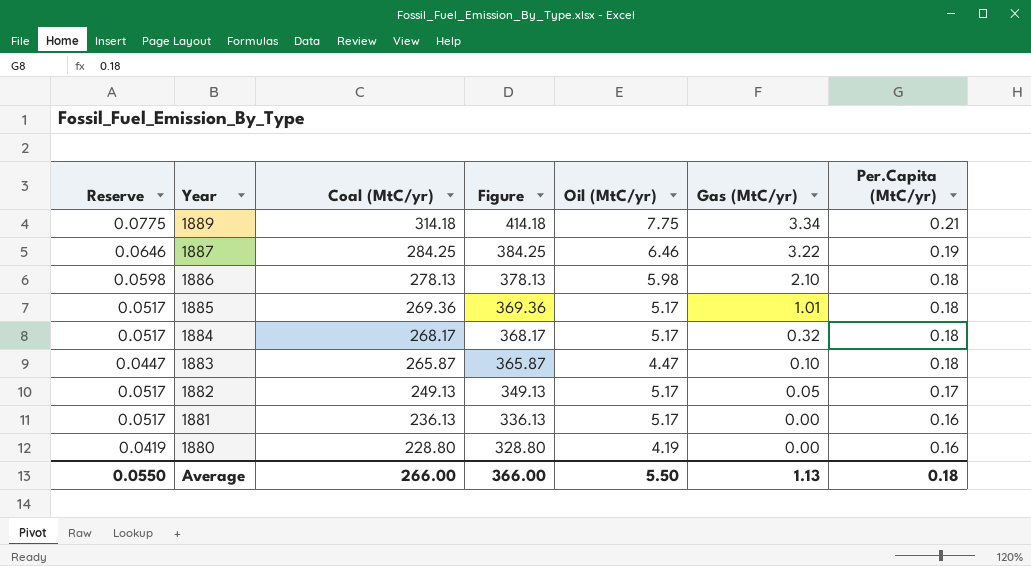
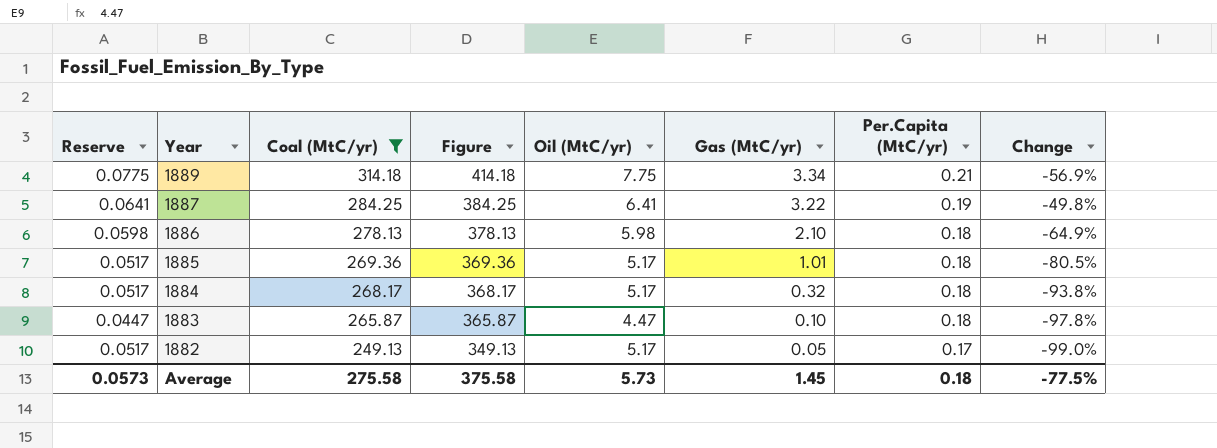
filter: none -> Coal (MtC/yr) >= 249.13
column Change | formula: none -> ([Gas (MtC/yr)] - [Oil (MtC/yr)]) / [Oil (MtC/yr)]
1887 | Reserve: 0.0646 -> 0.0641
1887 | Oil (MtC/yr): 6.46 -> 6.41
Average | Reserve: 0.0550 -> 0.0573
Average | Coal (MtC/yr): 266.00 -> 275.58
Average | Figure: 366.00 -> 375.58
Average | Oil (MtC/yr): 5.50 -> 5.73
Average | Gas (MtC/yr): 1.13 -> 1.45

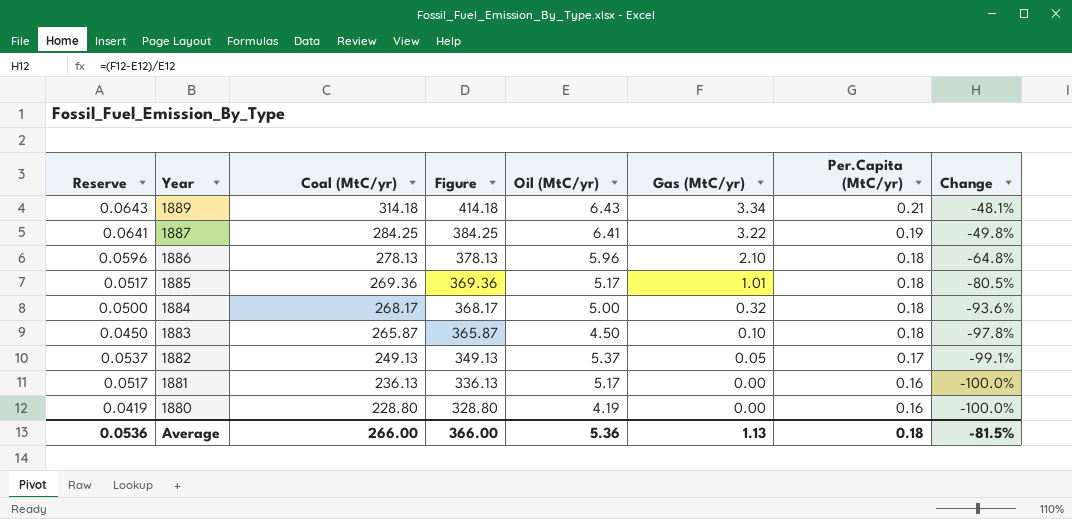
filter: Coal (MtC/yr) >= 249.13 -> none
1889 | Reserve: 0.0775 -> 0.0643
1889 | Oil (MtC/yr): 7.75 -> 6.43
1889 | Change: -56.9% -> -48.1%
1886 | Reserve: 0.0598 -> 0.0596
1886 | Oil (MtC/yr): 5.98 -> 5.96
1886 | Change: -64.9% -> -64.8%
1884 | Reserve: 0.0517 -> 0.0500
1884 | Oil (MtC/yr): 5.17 -> 5.00
1884 | Change: -93.8% -> -93.6%
1883 | Reserve: 0.0447 -> 0.0450
1883 | Oil (MtC/yr): 4.47 -> 4.50
1882 | Reserve: 0.0517 -> 0.0537
1882 | Oil (MtC/yr): 5.17 -> 5.37
1882 | Change: -99.0% -> -99.1%
Average | Reserve: 0.0573 -> 0.0536
Average | Coal (MtC/yr): 275.58 -> 266.00
Average | Figure: 375.58 -> 366.00
Average | Oil (MtC/yr): 5.73 -> 5.36
Average | Gas (MtC/yr): 1.45 -> 1.13
Average | Change: -77.5% -> -81.5%

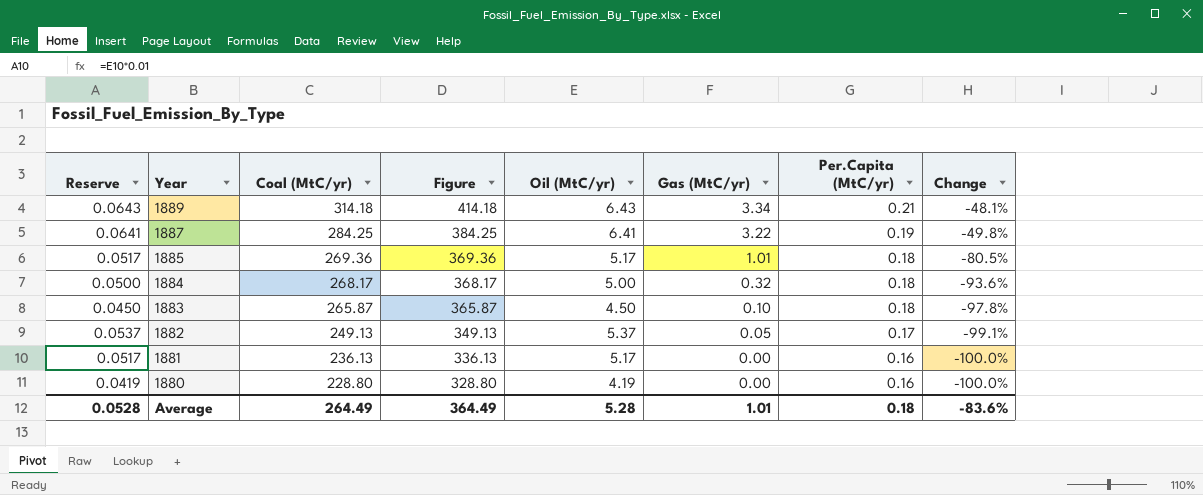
row 1886: 0.0596 | 278.13 | 378.13 | 5.96 | 2.10 | 0.18 | -64.8% -> none
Average | Reserve: 0.0536 -> 0.0528
Average | Coal (MtC/yr): 266.00 -> 264.49
Average | Figure: 366.00 -> 364.49
Average | Oil (MtC/yr): 5.36 -> 5.28
Average | Gas (MtC/yr): 1.13 -> 1.01
Average | Change: -81.5% -> -83.6%

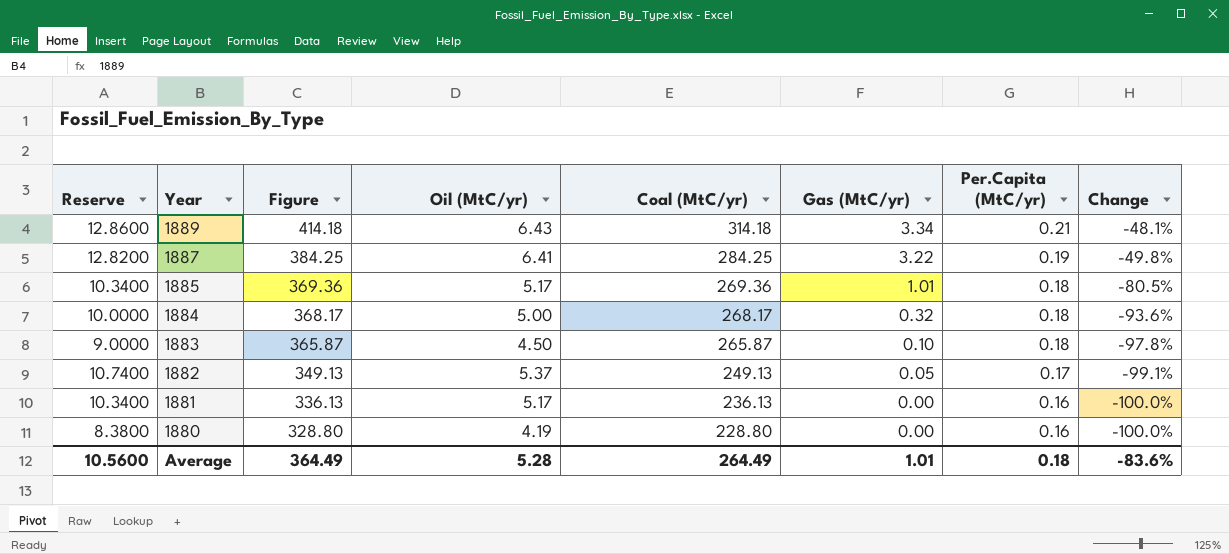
column Reserve | formula: [Oil (MtC/yr)] * 0.01 -> [Oil (MtC/yr)] * 2
column Coal (MtC/yr) | position: 3 -> 5
Average | Reserve: 0.0528 -> 10.5600

